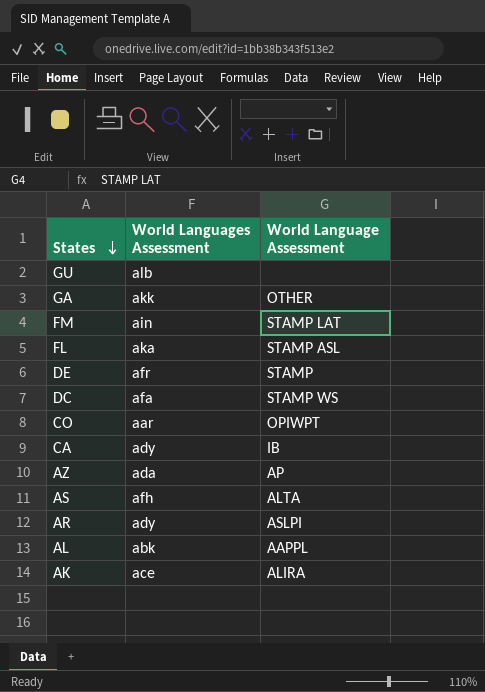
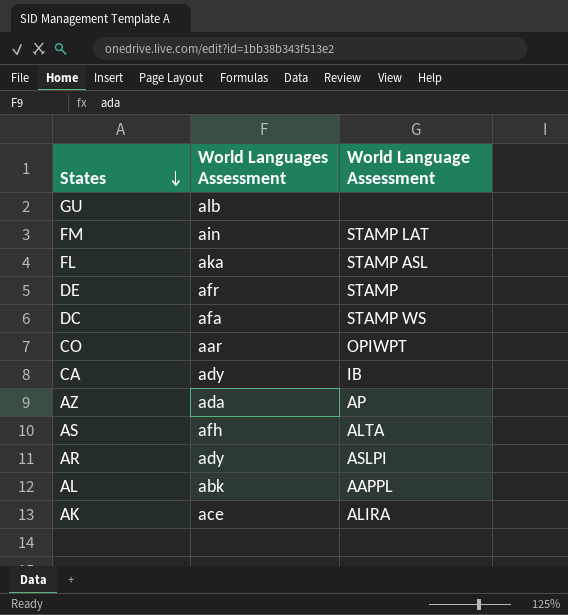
row GA: akk | OTHER -> none

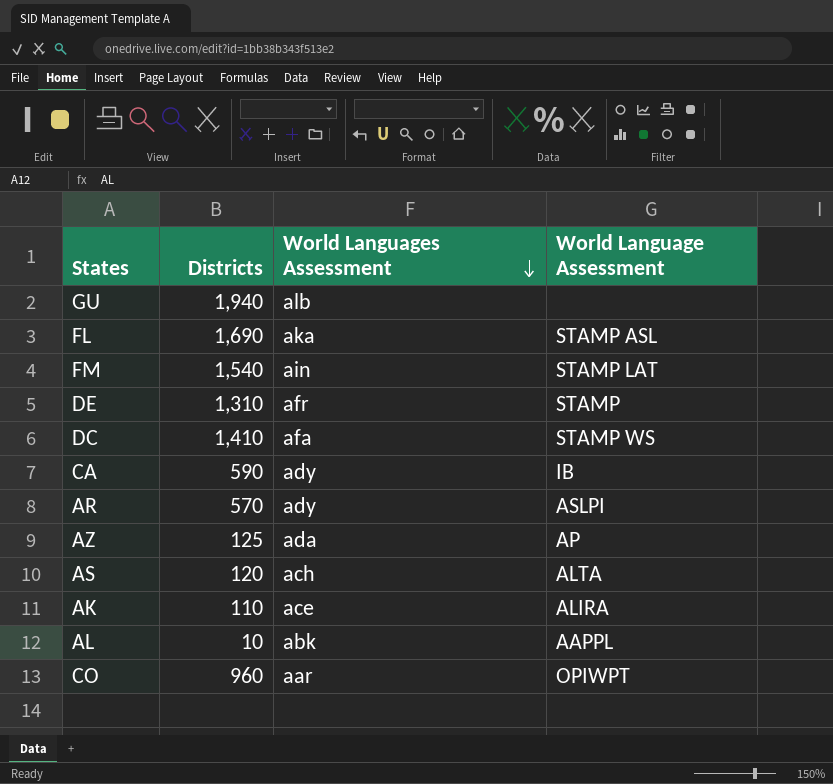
row order: States descending -> World Languages Assessment descending
column Districts | position: none -> 2
AS | World Languages Assessment: afh -> ach

